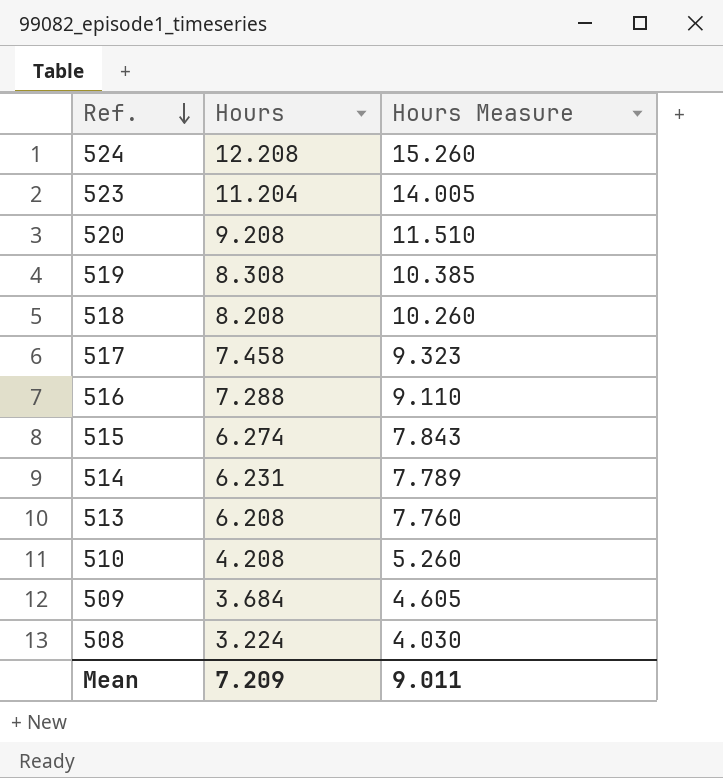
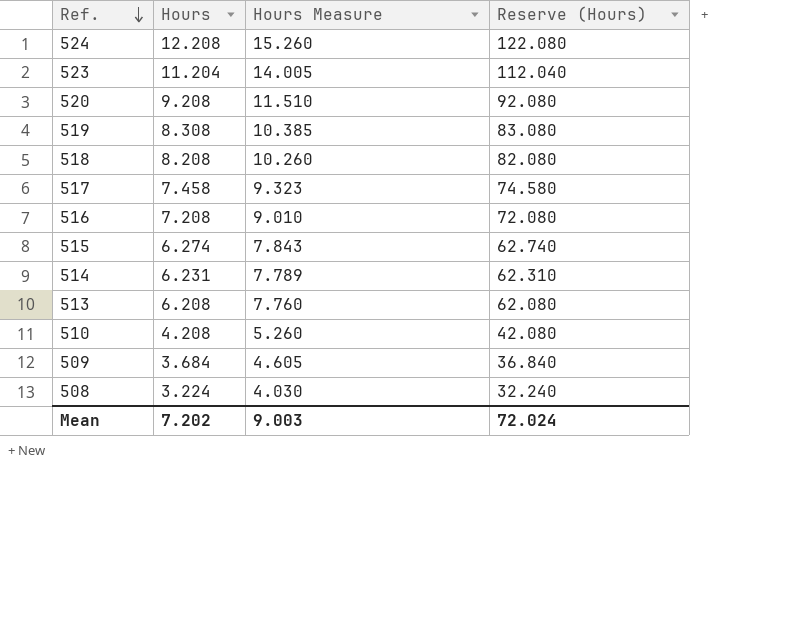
column Reserve (Hours) | formula: none -> [Hours] * 10
516 | Hours: 7.288 -> 7.208
516 | Hours Measure: 9.110 -> 9.010
Mean | Hours: 7.209 -> 7.202
Mean | Hours Measure: 9.011 -> 9.003

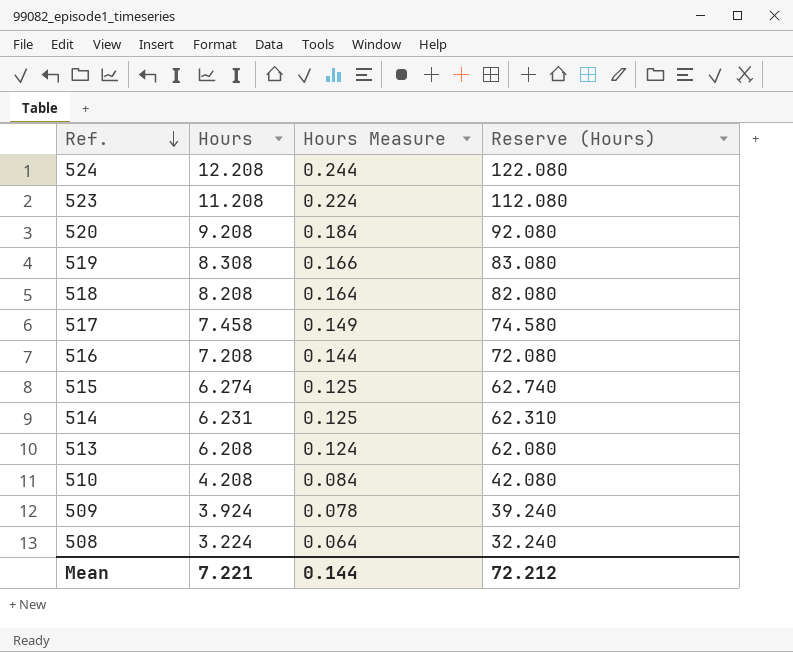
column Hours Measure | formula: [Hours] * 1.25 -> [Hours] * 0.02
523 | Hours: 11.204 -> 11.208
523 | Reserve (Hours): 112.040 -> 112.080
509 | Hours: 3.684 -> 3.924
509 | Reserve (Hours): 36.840 -> 39.240
Mean | Hours: 7.202 -> 7.221
Mean | Hours Measure: 9.003 -> 0.144
Mean | Reserve (Hours): 72.024 -> 72.212

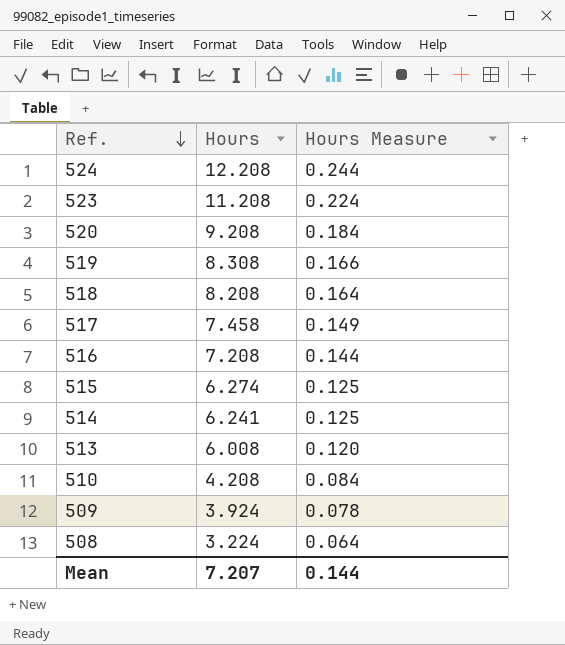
column Reserve (Hours) | formula: [Hours] * 10 -> none
514 | Hours: 6.231 -> 6.241
513 | Hours: 6.208 -> 6.008
513 | Hours Measure: 0.124 -> 0.120
Mean | Hours: 7.221 -> 7.207

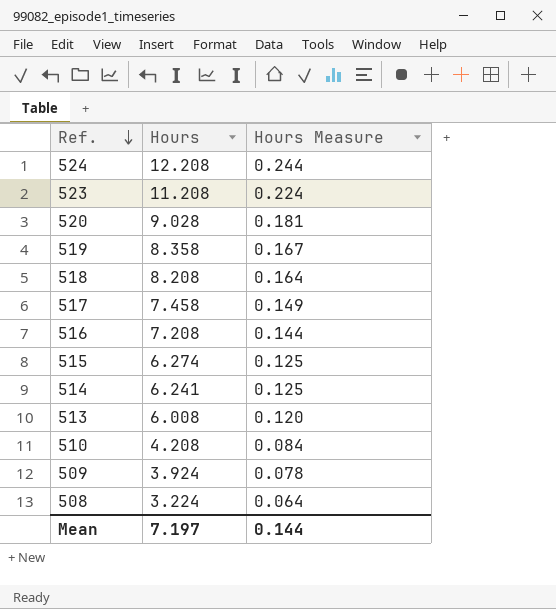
520 | Hours: 9.208 -> 9.028
520 | Hours Measure: 0.184 -> 0.181
519 | Hours: 8.308 -> 8.358
519 | Hours Measure: 0.166 -> 0.167
Mean | Hours: 7.207 -> 7.197

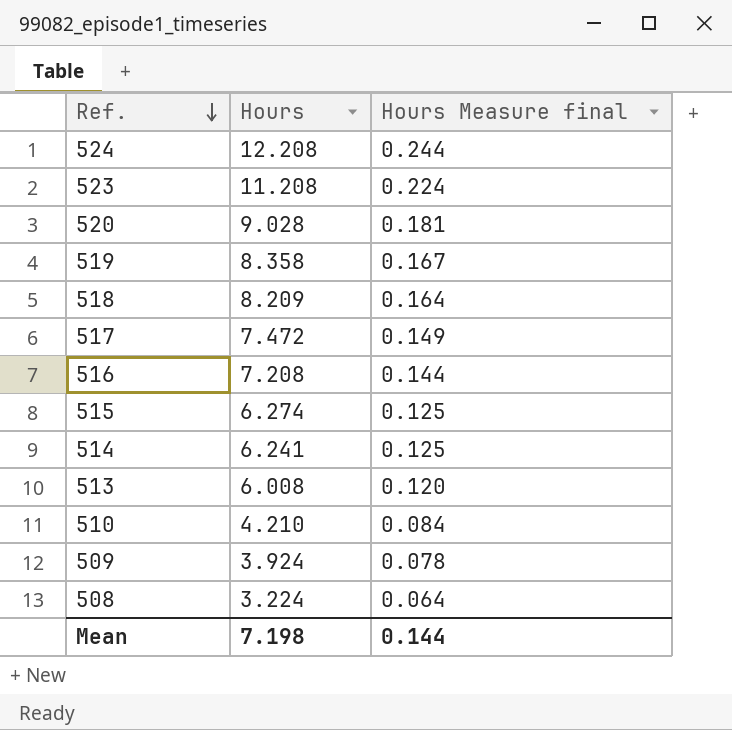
column name: Hours Measure -> Hours Measure final
518 | Hours: 8.208 -> 8.209
517 | Hours: 7.458 -> 7.472
510 | Hours: 4.208 -> 4.210
Mean | Hours: 7.197 -> 7.198

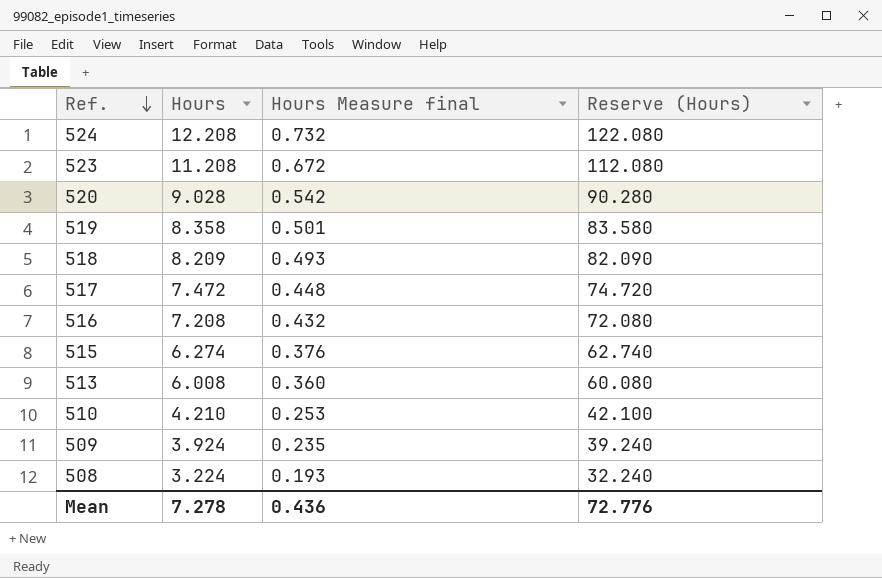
column Hours Measure final | formula: [Hours] * 0.02 -> [Hours] * 0.06
column Reserve (Hours) | formula: none -> [Hours] * 10
row 514: 6.241 | 0.125 -> none
Mean | Hours: 7.198 -> 7.278
Mean | Hours Measure final: 0.144 -> 0.436

